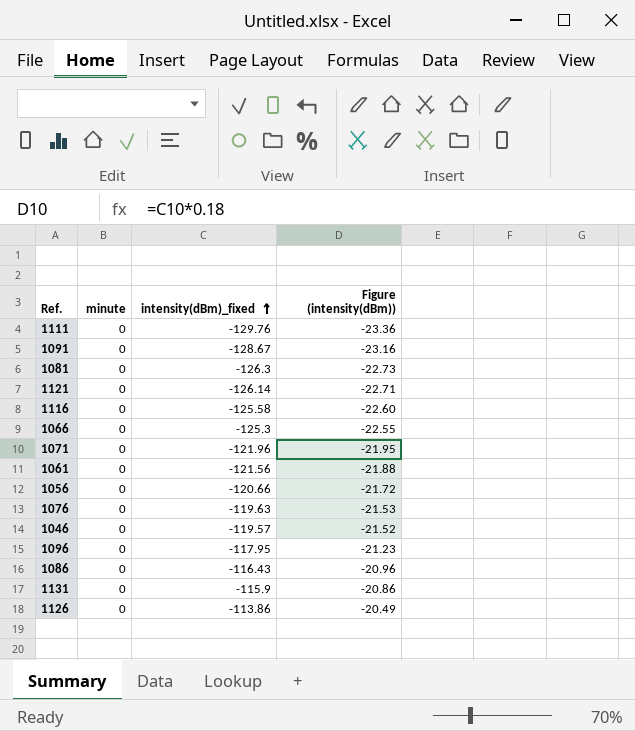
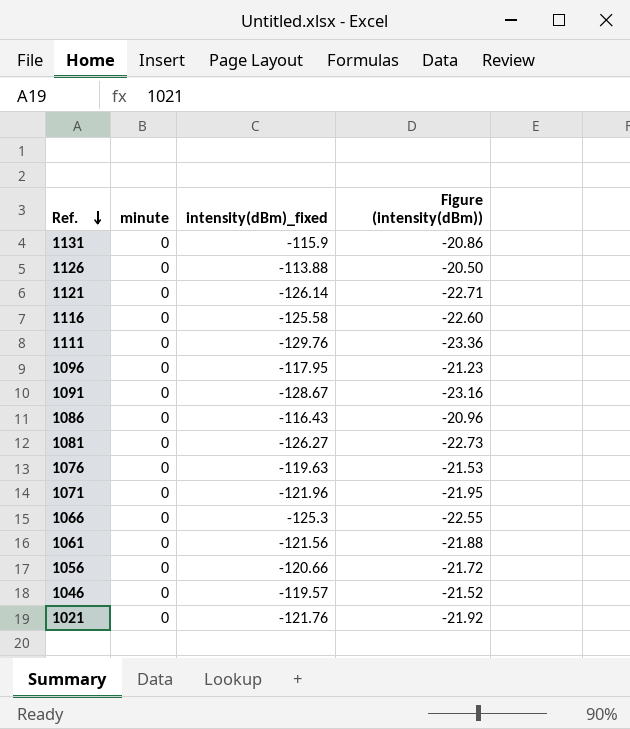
row order: intensity(dBm)_fixed ascending -> Ref. descending
1126 | intensity(dBm)_fixed: -113.86 -> -113.88
1126 | Figure (intensity(dBm)): -20.49 -> -20.50
1081 | intensity(dBm)_fixed: -126.3 -> -126.27
row 1021: none -> 0 | -121.76 | -21.92

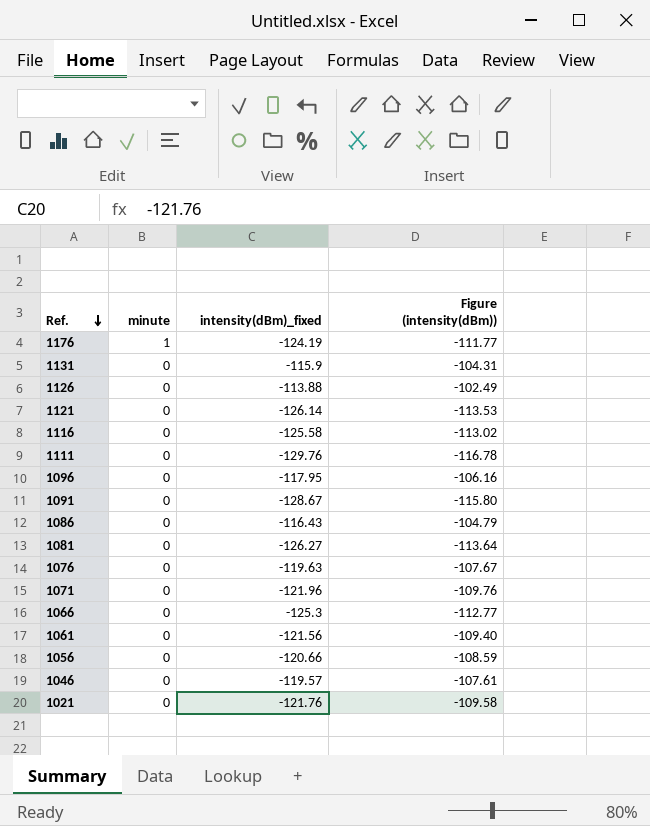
column Figure (intensity(dBm)) | formula: [intensity(dBm)_fixed] * 0.18 -> [intensity(dBm)_fixed] * 0.9
row 1176: none -> 1 | -124.19 | -111.77

